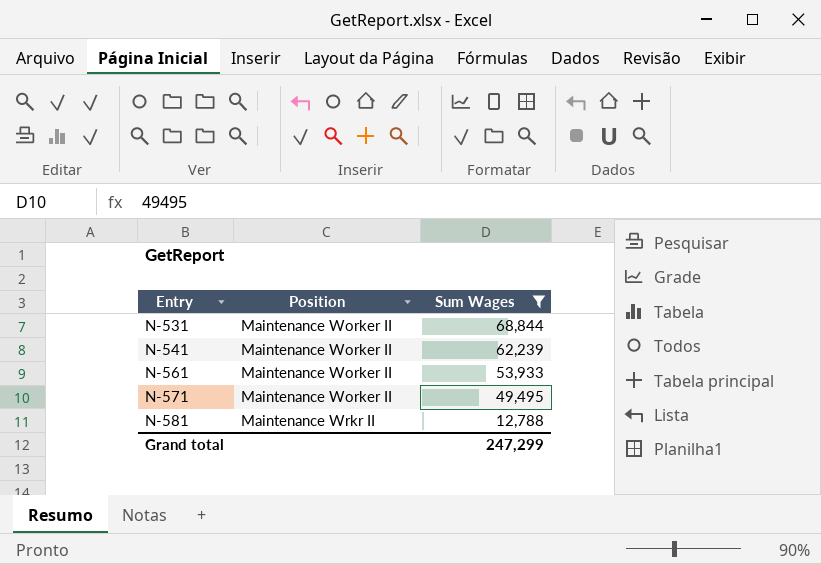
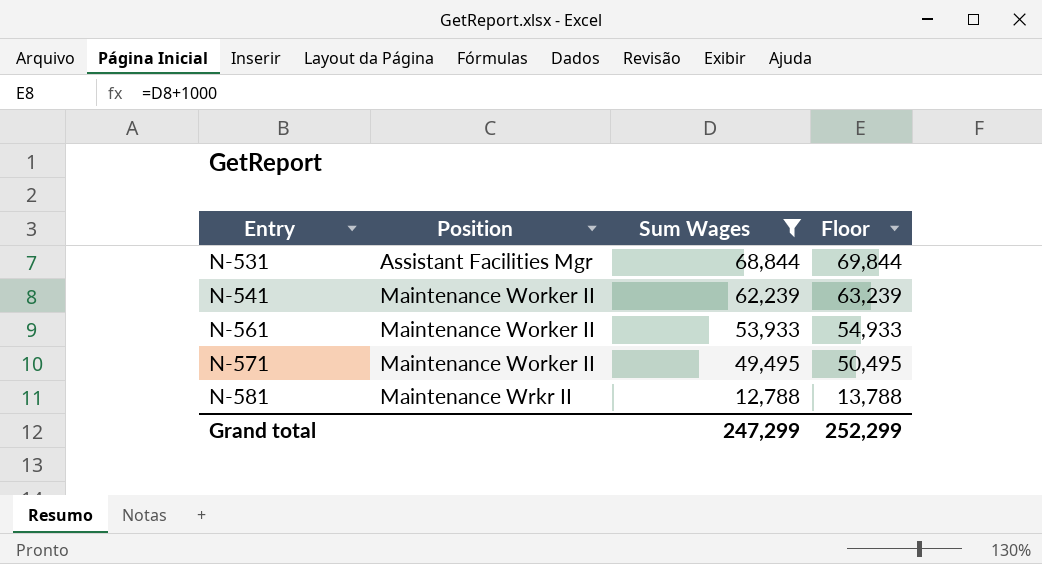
column Floor | formula: none -> [Sum Wages] + 1000
N-531 | Position: Maintenance Worker II -> Assistant Facilities Mgr

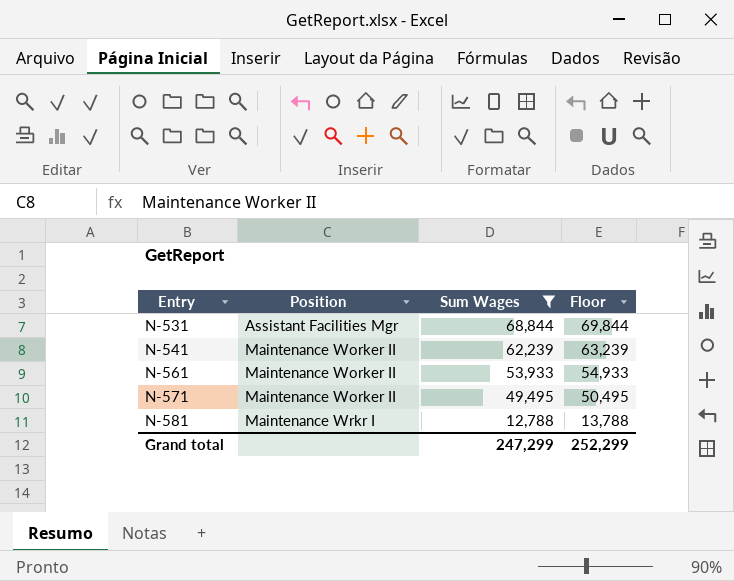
N-581 | Position: Maintenance Wrkr II -> Maintenance Wrkr I

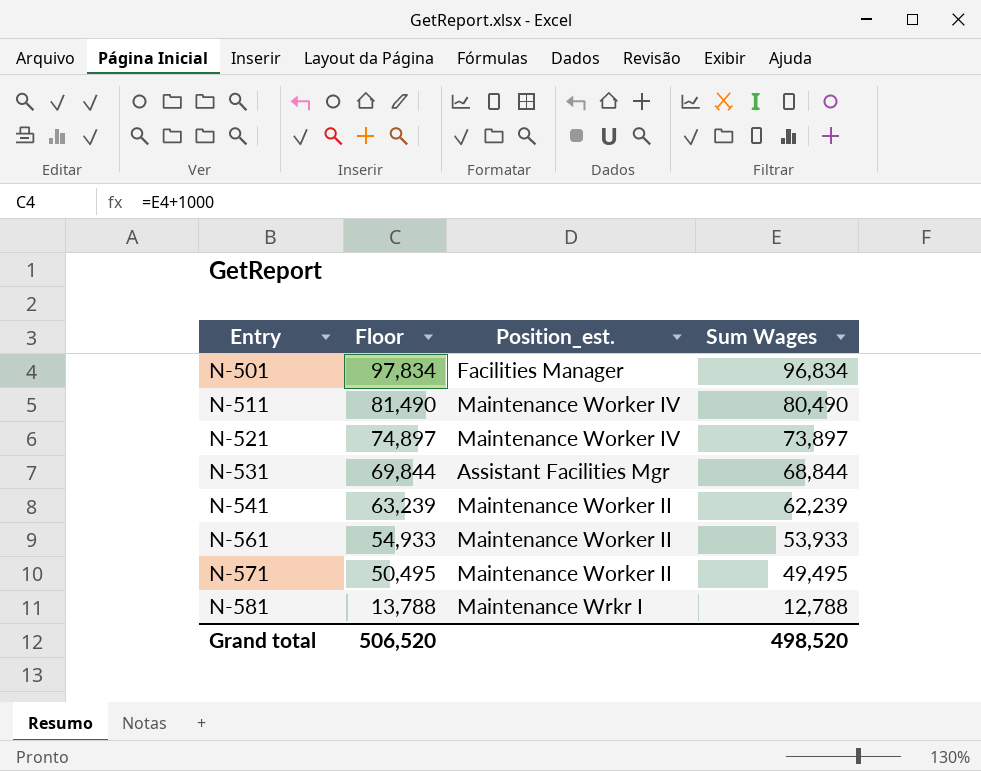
filter: Sum Wages <= 68,844 -> none
column Floor | position: 4 -> 2
column name: Position -> Position_est.
Grand total | Floor: 252,299 -> 506,520
Grand total | Sum Wages: 247,299 -> 498,520

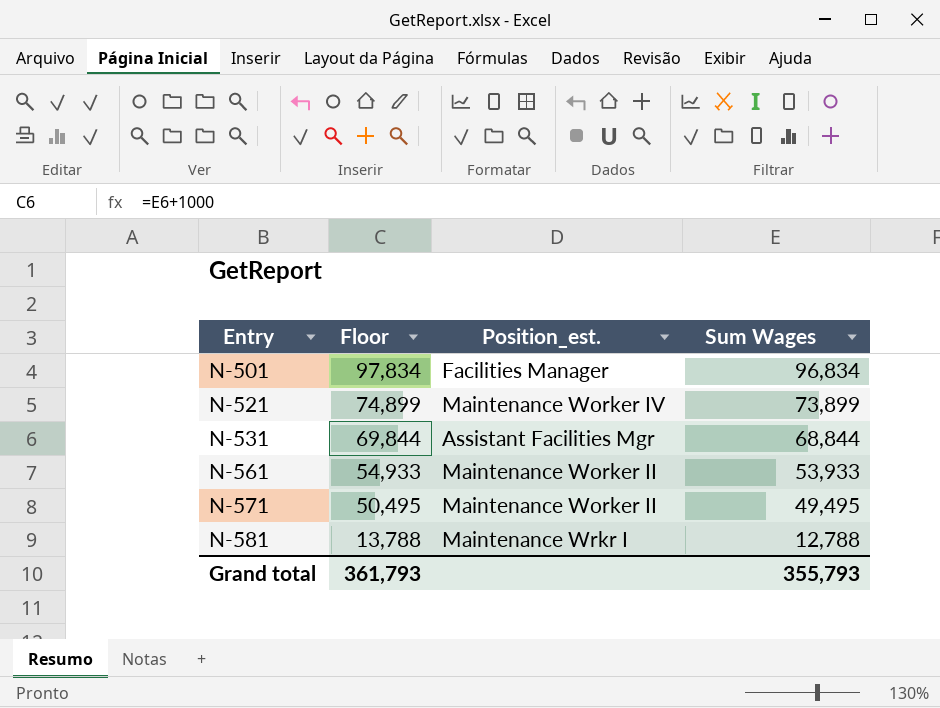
row N-511: 81,490 | Maintenance Worker IV | 80,490 -> none
row N-541: 63,239 | Maintenance Worker II | 62,239 -> none
N-521 | Floor: 74,897 -> 74,899
N-521 | Sum Wages: 73,897 -> 73,899
Grand total | Floor: 506,520 -> 361,793
Grand total | Sum Wages: 498,520 -> 355,793

